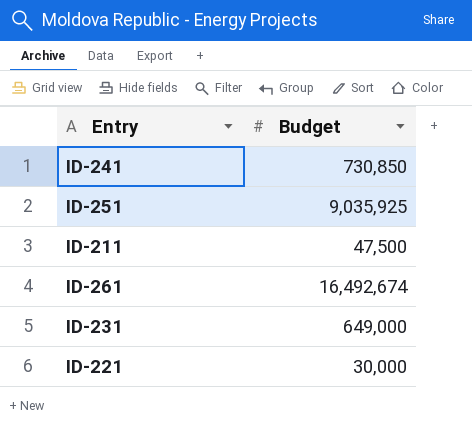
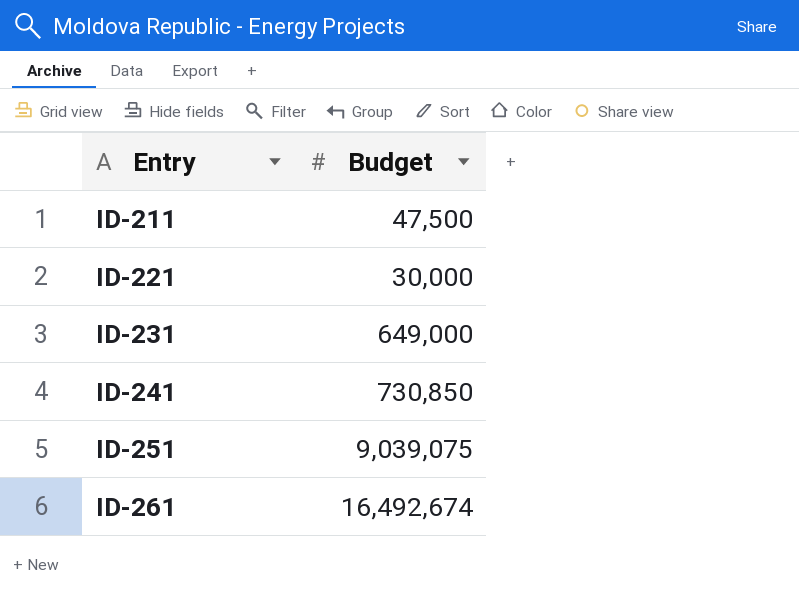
row order: none -> Entry ascending
ID-251 | Budget: 9,035,925 -> 9,039,075

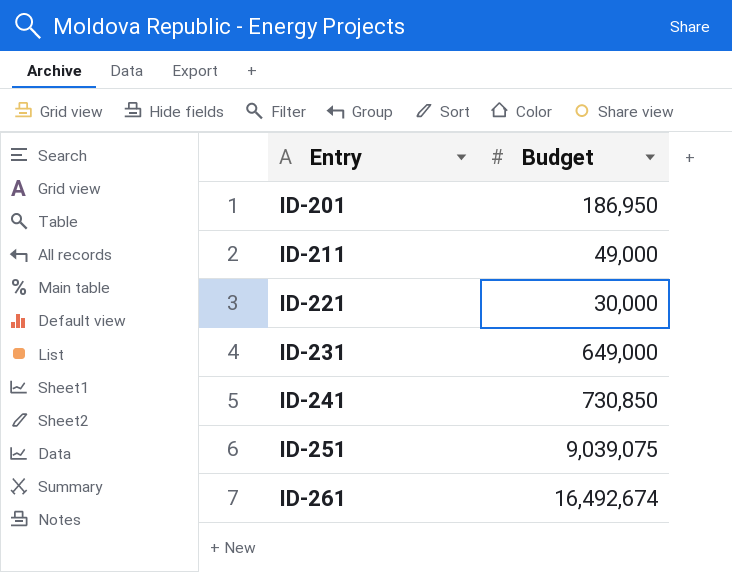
row ID-201: none -> 186,950
ID-211 | Budget: 47,500 -> 49,000

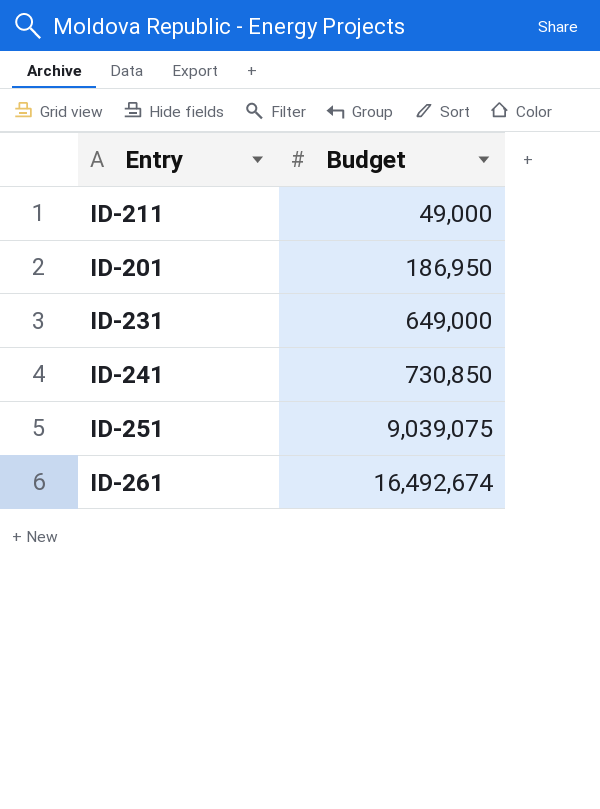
row order: Entry ascending -> Budget ascending
row ID-221: 30,000 -> none

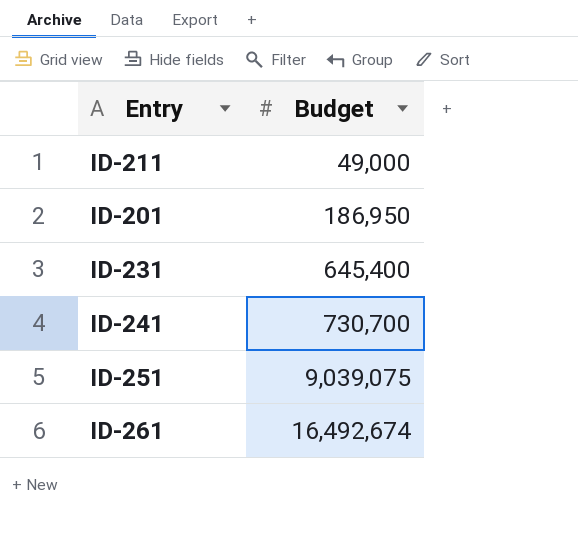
ID-231 | Budget: 649,000 -> 645,400
ID-241 | Budget: 730,850 -> 730,700

